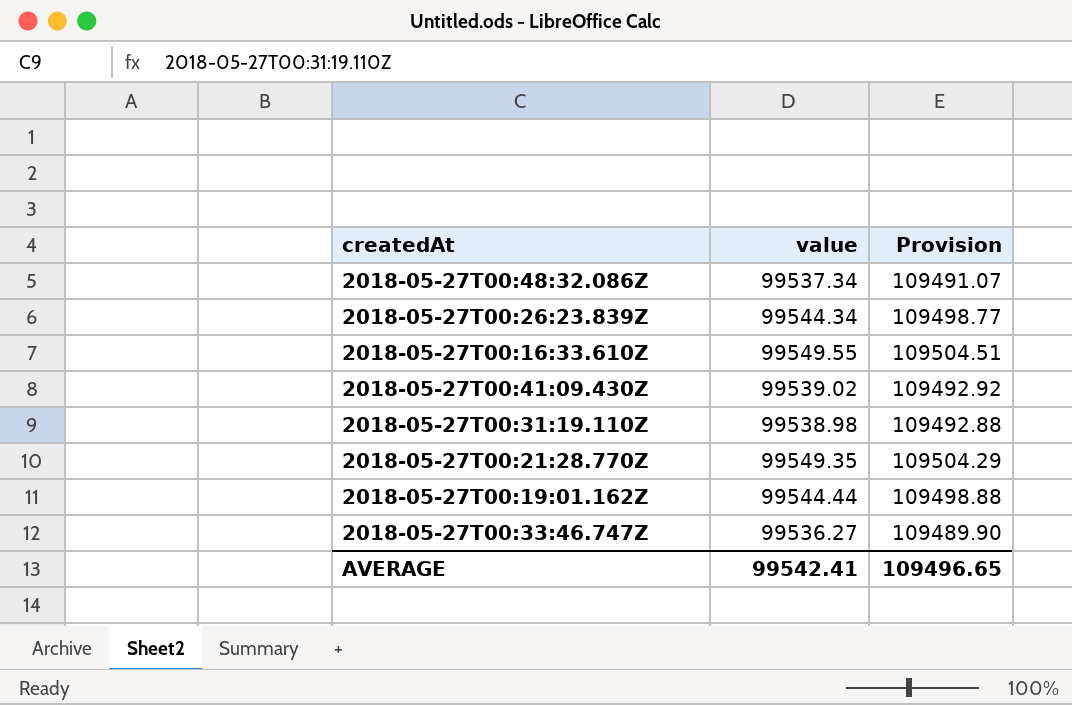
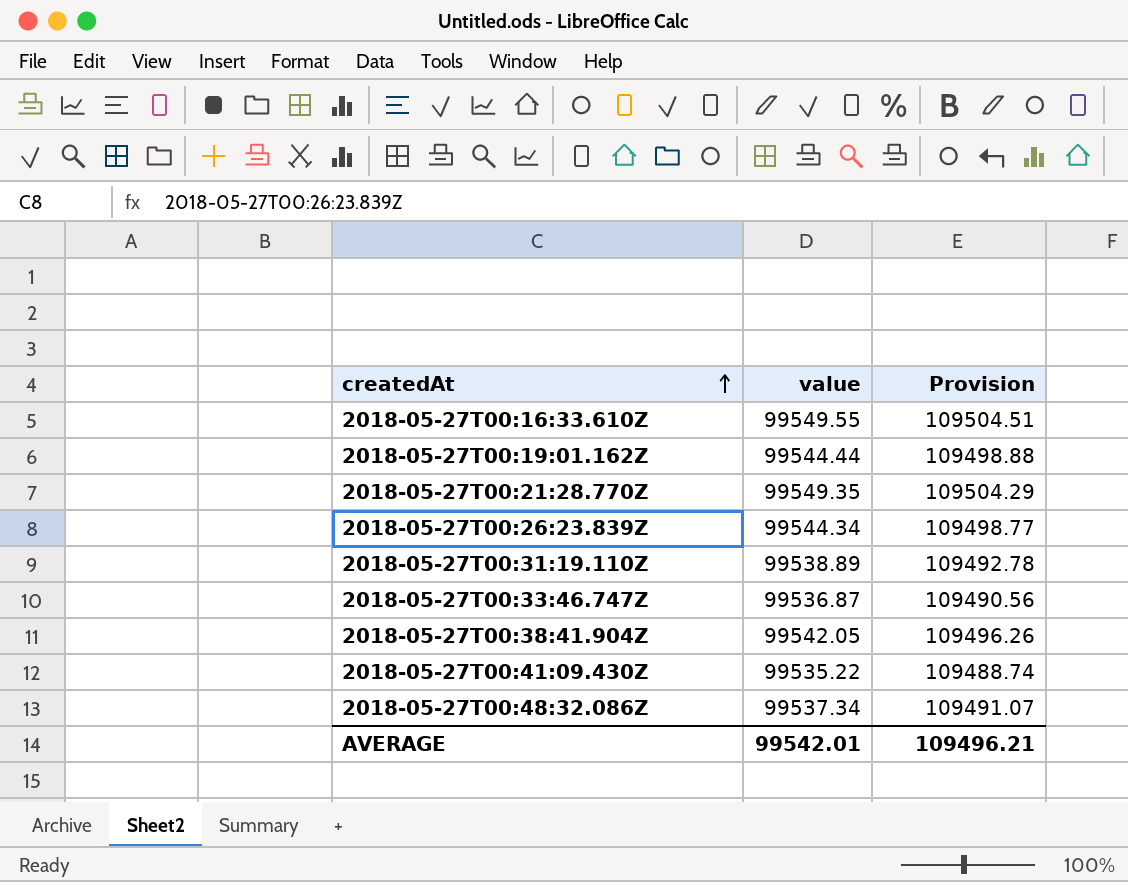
row order: none -> createdAt ascending
2018-05-27T00:31:19.110Z | value: 99538.98 -> 99538.89
2018-05-27T00:31:19.110Z | Provision: 109492.88 -> 109492.78
2018-05-27T00:33:46.747Z | value: 99536.27 -> 99536.87
2018-05-27T00:33:46.747Z | Provision: 109489.90 -> 109490.56
row 2018-05-27T00:38:41.904Z: none -> 99542.05 | 109496.26
2018-05-27T00:41:09.430Z | value: 99539.02 -> 99535.22
2018-05-27T00:41:09.430Z | Provision: 109492.92 -> 109488.74
AVERAGE | value: 99542.41 -> 99542.01
AVERAGE | Provision: 109496.65 -> 109496.21

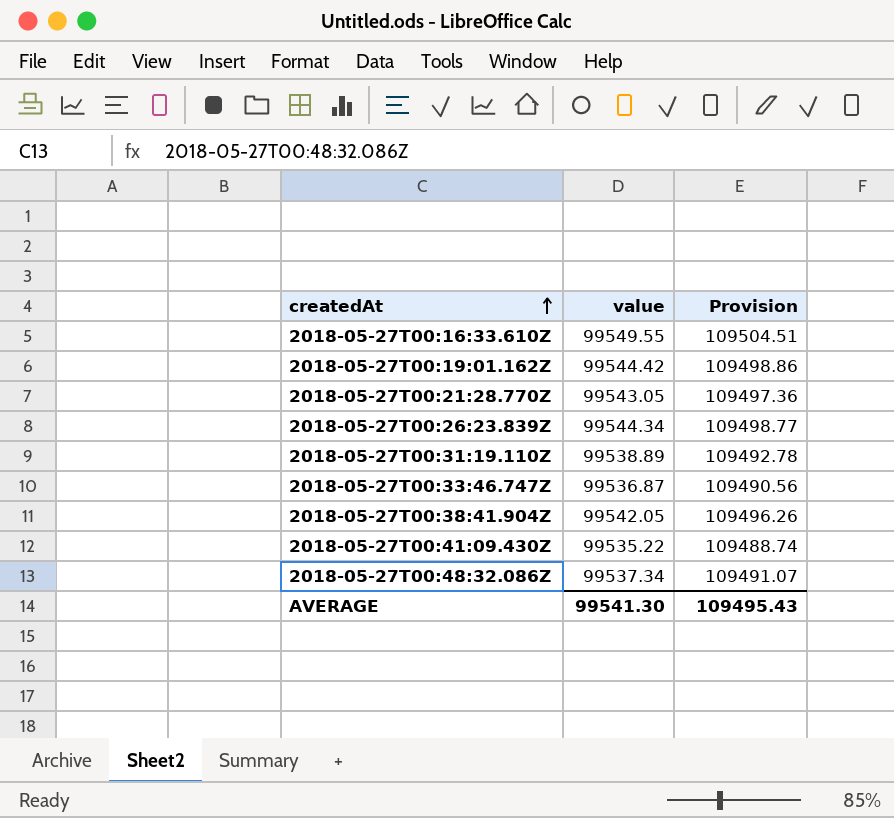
2018-05-27T00:19:01.162Z | value: 99544.44 -> 99544.42
2018-05-27T00:19:01.162Z | Provision: 109498.88 -> 109498.86
2018-05-27T00:21:28.770Z | value: 99549.35 -> 99543.05
2018-05-27T00:21:28.770Z | Provision: 109504.29 -> 109497.36
AVERAGE | value: 99542.01 -> 99541.30
AVERAGE | Provision: 109496.21 -> 109495.43

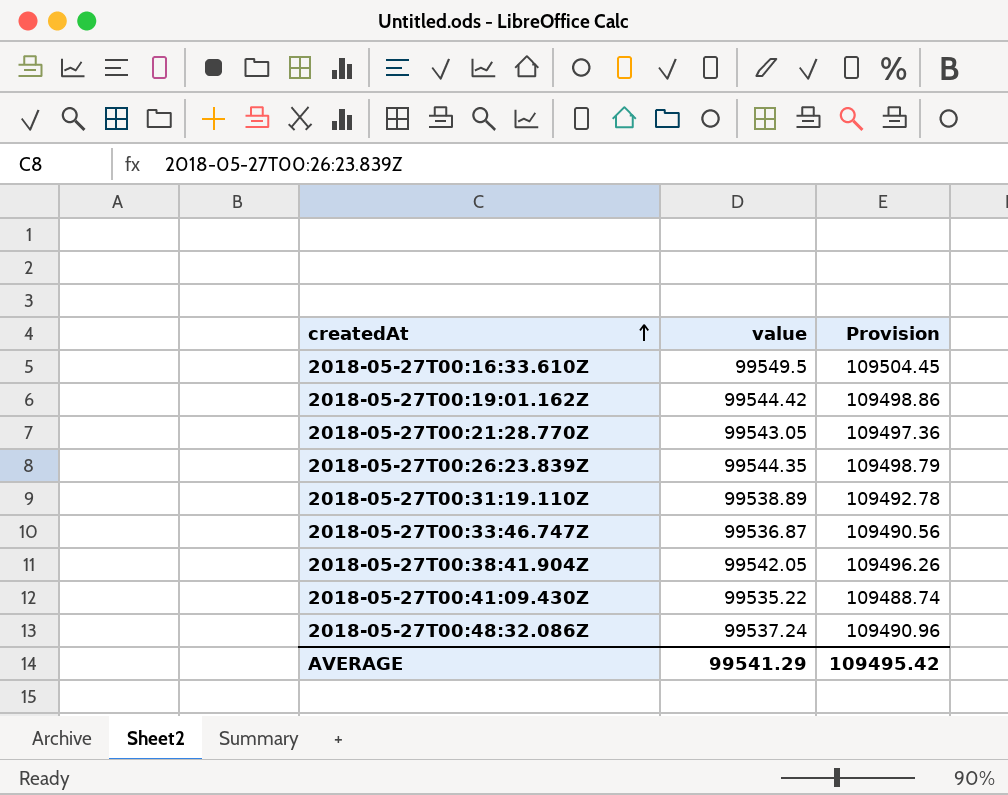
2018-05-27T00:16:33.610Z | value: 99549.55 -> 99549.5
2018-05-27T00:16:33.610Z | Provision: 109504.51 -> 109504.45
2018-05-27T00:26:23.839Z | value: 99544.34 -> 99544.35
2018-05-27T00:26:23.839Z | Provision: 109498.77 -> 109498.79
2018-05-27T00:48:32.086Z | value: 99537.34 -> 99537.24
2018-05-27T00:48:32.086Z | Provision: 109491.07 -> 109490.96
AVERAGE | value: 99541.30 -> 99541.29
AVERAGE | Provision: 109495.43 -> 109495.42

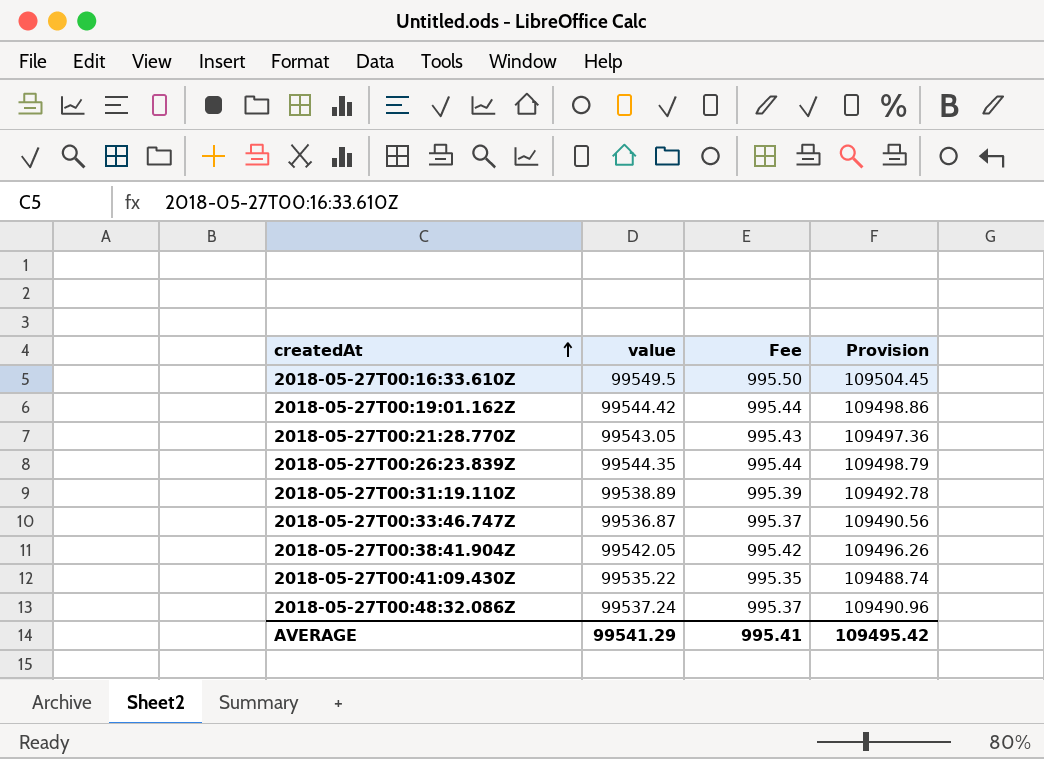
column Fee | formula: none -> [value] * 0.01

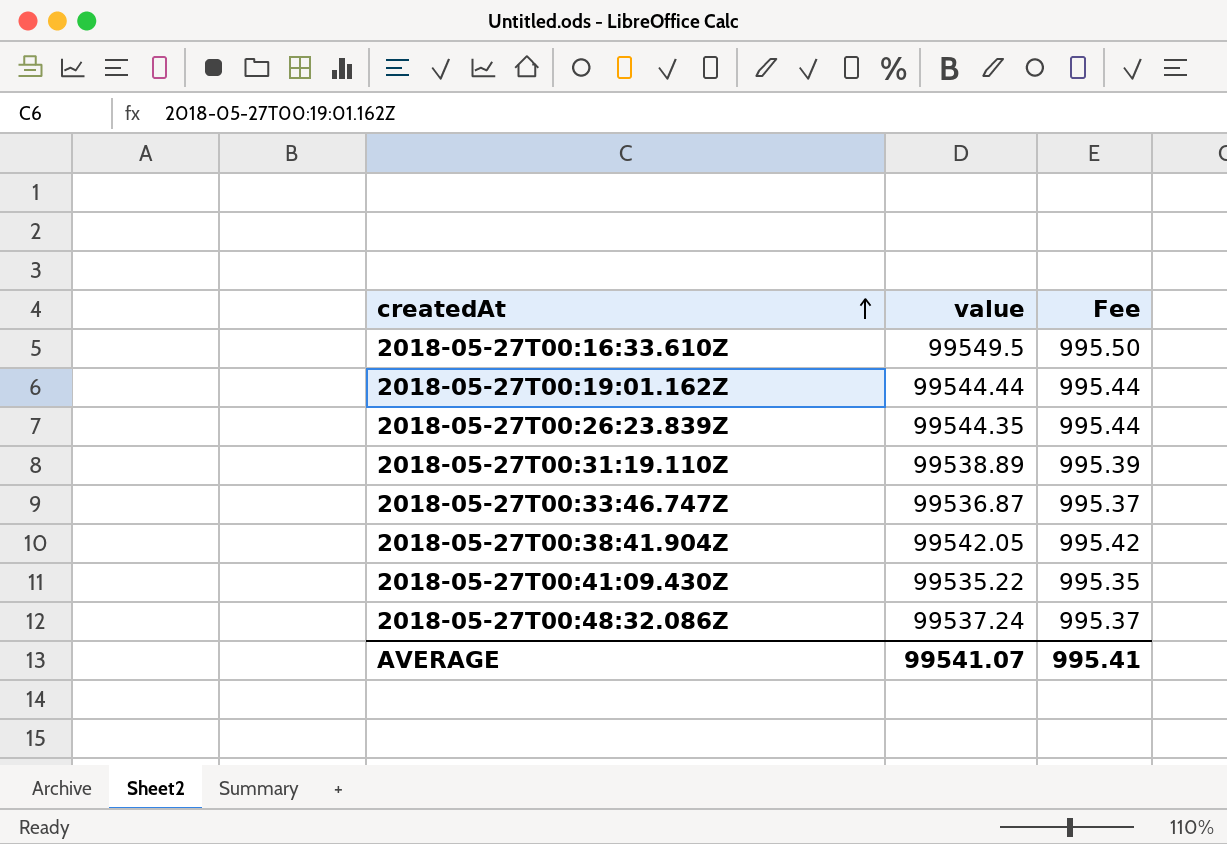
column Provision | formula: [value] * 1.1 -> none
row 2018-05-27T00:21:28.770Z: 99543.05 | 995.43 | 109497.36 -> none
2018-05-27T00:19:01.162Z | value: 99544.42 -> 99544.44
AVERAGE | value: 99541.29 -> 99541.07

